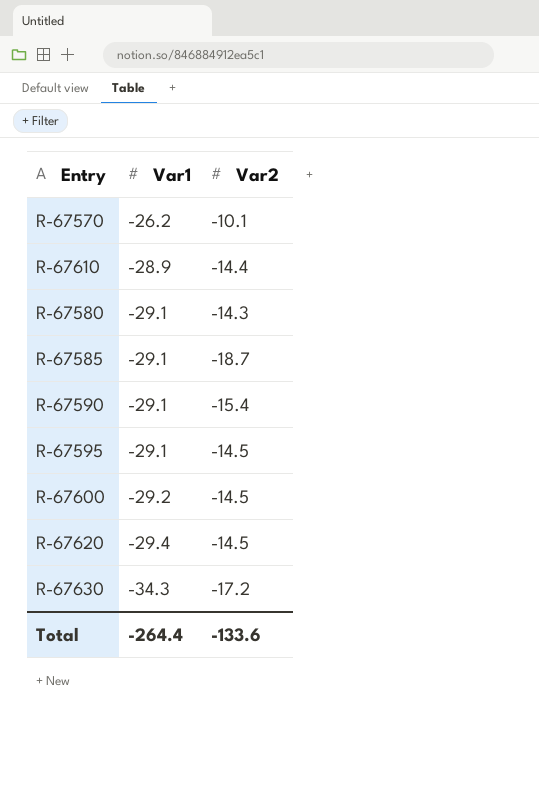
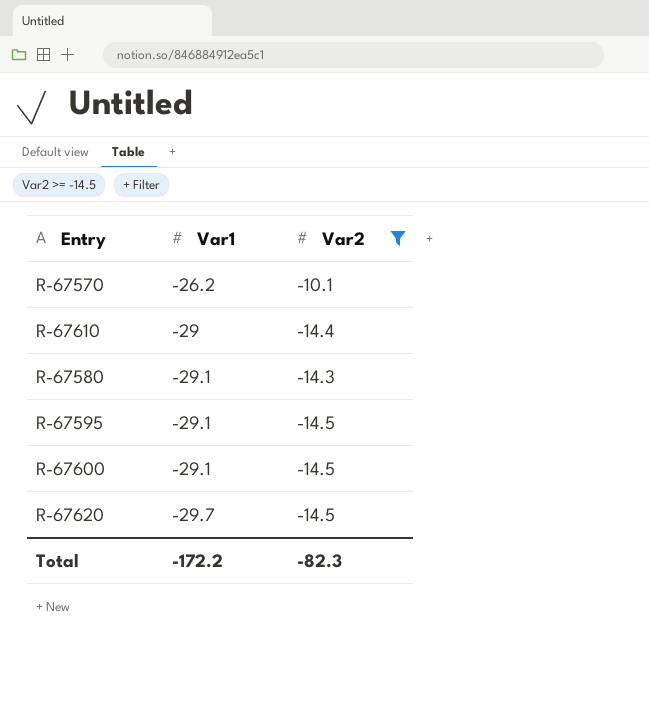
filter: none -> Var2 >= -14.5
R-67610 | Var1: -28.9 -> -29
R-67600 | Var1: -29.2 -> -29.1
R-67620 | Var1: -29.4 -> -29.7
Total | Var1: -264.4 -> -172.2
Total | Var2: -133.6 -> -82.3

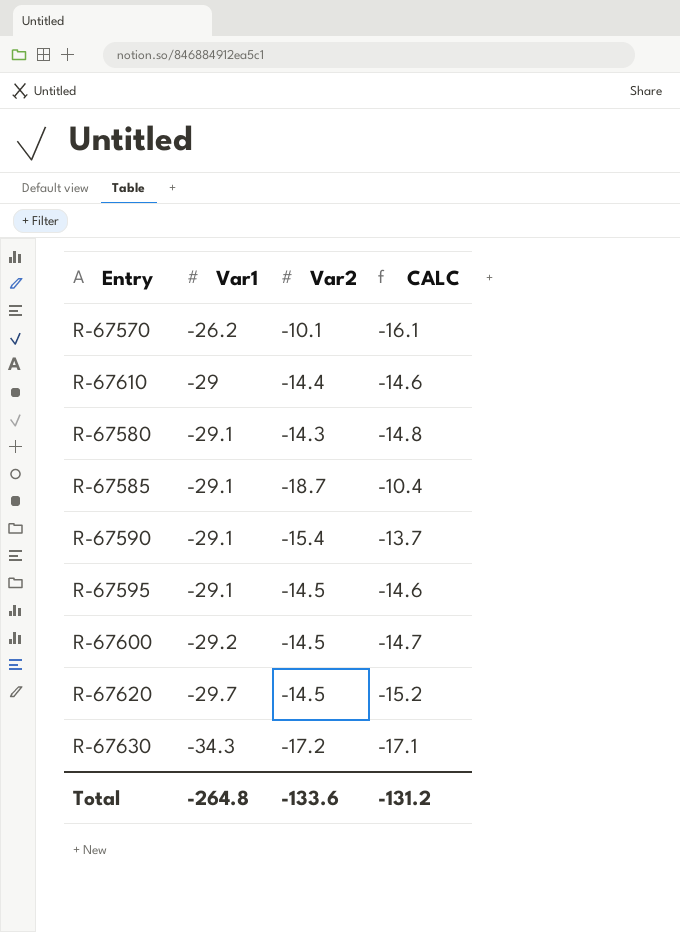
filter: Var2 >= -14.5 -> none
column CALC | formula: none -> [Var1] - [Var2]
R-67600 | Var1: -29.1 -> -29.2
Total | Var1: -172.2 -> -264.8
Total | Var2: -82.3 -> -133.6

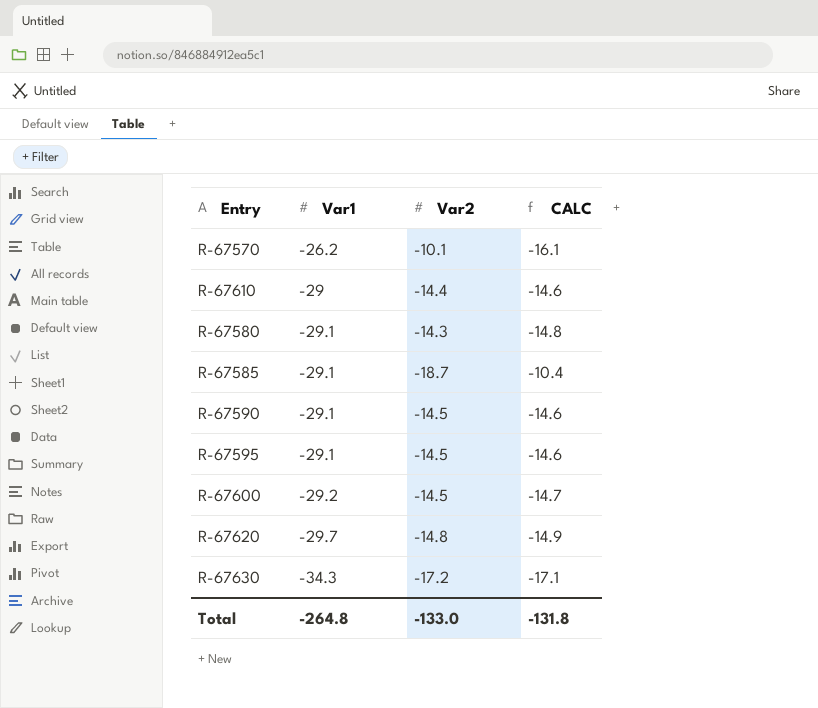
R-67590 | Var2: -15.4 -> -14.5
R-67590 | CALC: -13.7 -> -14.6
R-67620 | Var2: -14.5 -> -14.8
R-67620 | CALC: -15.2 -> -14.9
Total | Var2: -133.6 -> -133.0
Total | CALC: -131.2 -> -131.8

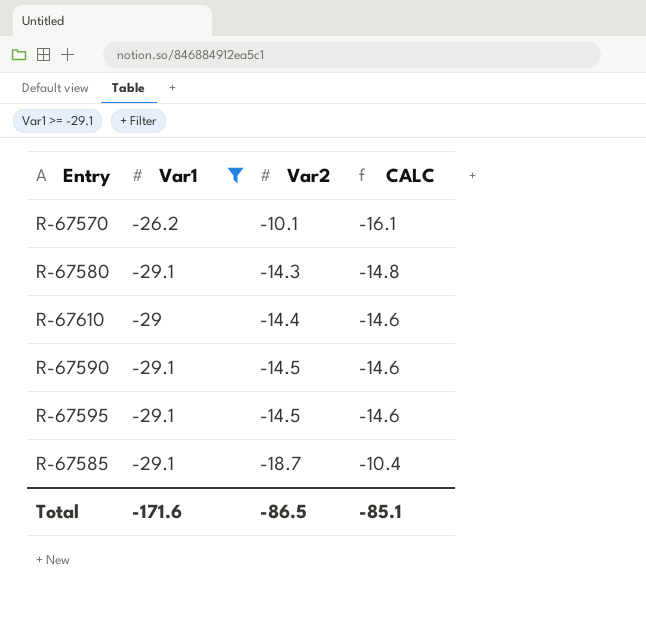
filter: none -> Var1 >= -29.1
row order: Var1 descending -> Var2 descending
Total | Var1: -264.8 -> -171.6
Total | Var2: -133.0 -> -86.5
Total | CALC: -131.8 -> -85.1

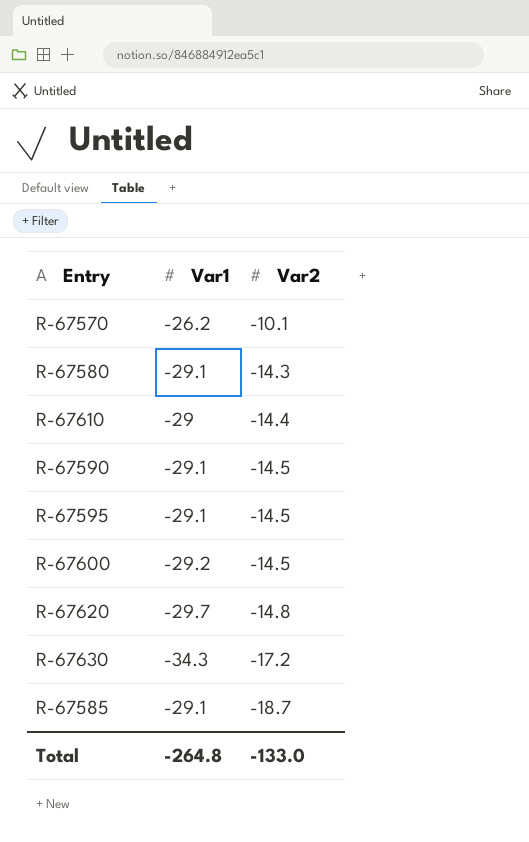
filter: Var1 >= -29.1 -> none
column CALC | formula: [Var1] - [Var2] -> none
Total | Var1: -171.6 -> -264.8
Total | Var2: -86.5 -> -133.0

